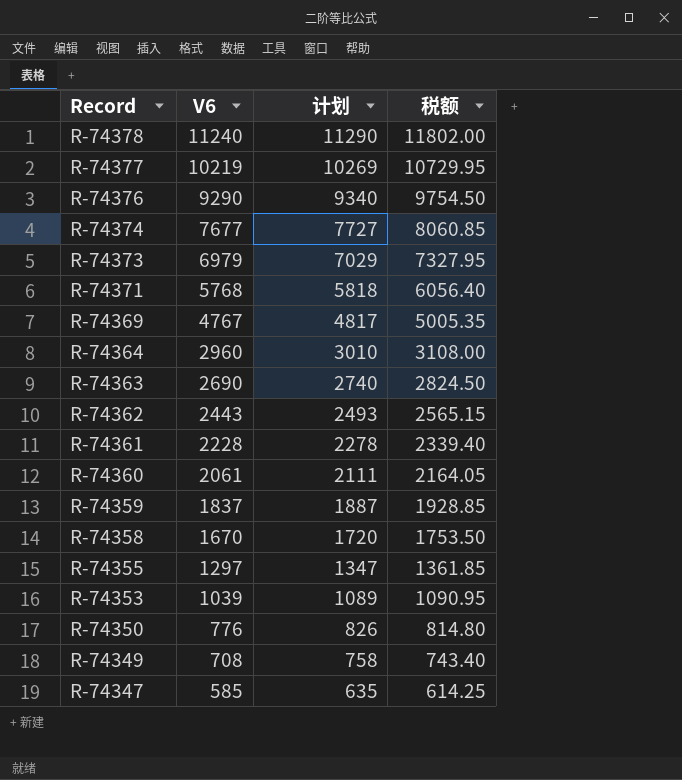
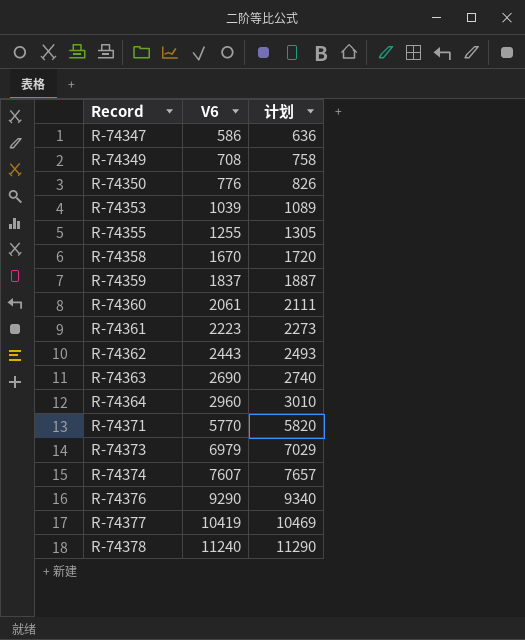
row order: Record descending -> Record ascending
column 税额 | formula: [V6] * 1.05 -> none
row R-74369: 4767 | 4817 | 5005.35 -> none
R-74347 | V6: 585 -> 586
R-74347 | 计划: 635 -> 636
R-74355 | V6: 1297 -> 1255
R-74355 | 计划: 1347 -> 1305
R-74361 | V6: 2228 -> 2223
R-74361 | 计划: 2278 -> 2273
R-74371 | V6: 5768 -> 5770
R-74371 | 计划: 5818 -> 5820
R-74374 | V6: 7677 -> 7607
R-74374 | 计划: 7727 -> 7657
R-74377 | V6: 10219 -> 10419
R-74377 | 计划: 10269 -> 10469

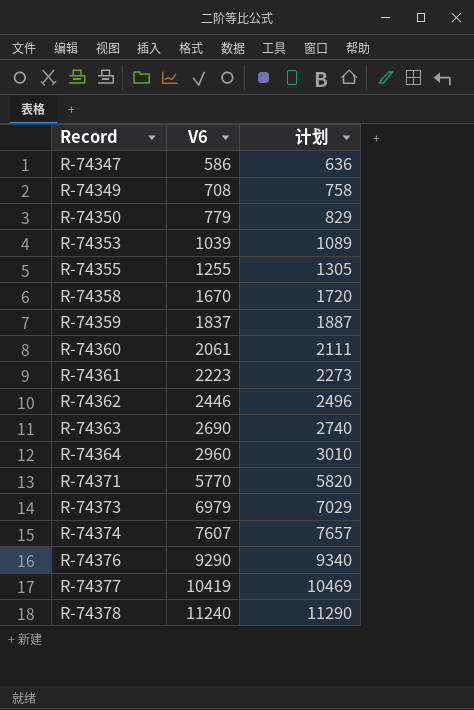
R-74350 | V6: 776 -> 779
R-74350 | 计划: 826 -> 829
R-74362 | V6: 2443 -> 2446
R-74362 | 计划: 2493 -> 2496

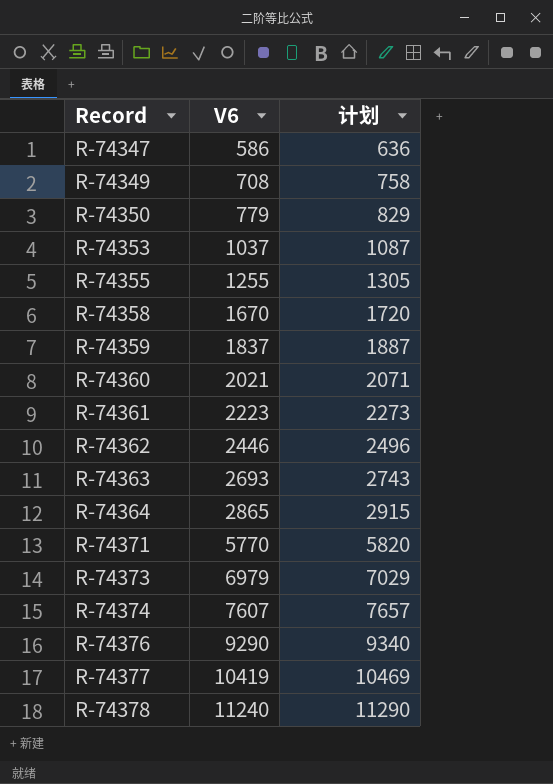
R-74353 | V6: 1039 -> 1037
R-74353 | 计划: 1089 -> 1087
R-74360 | V6: 2061 -> 2021
R-74360 | 计划: 2111 -> 2071
R-74363 | V6: 2690 -> 2693
R-74363 | 计划: 2740 -> 2743
R-74364 | V6: 2960 -> 2865
R-74364 | 计划: 3010 -> 2915

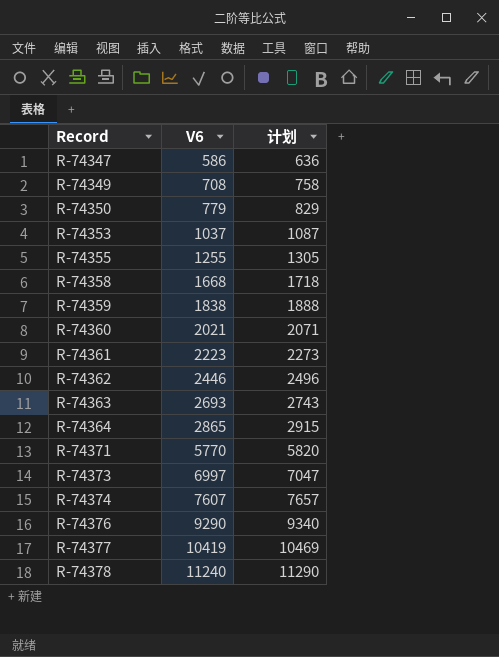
R-74358 | V6: 1670 -> 1668
R-74358 | 计划: 1720 -> 1718
R-74359 | V6: 1837 -> 1838
R-74359 | 计划: 1887 -> 1888
R-74373 | V6: 6979 -> 6997
R-74373 | 计划: 7029 -> 7047

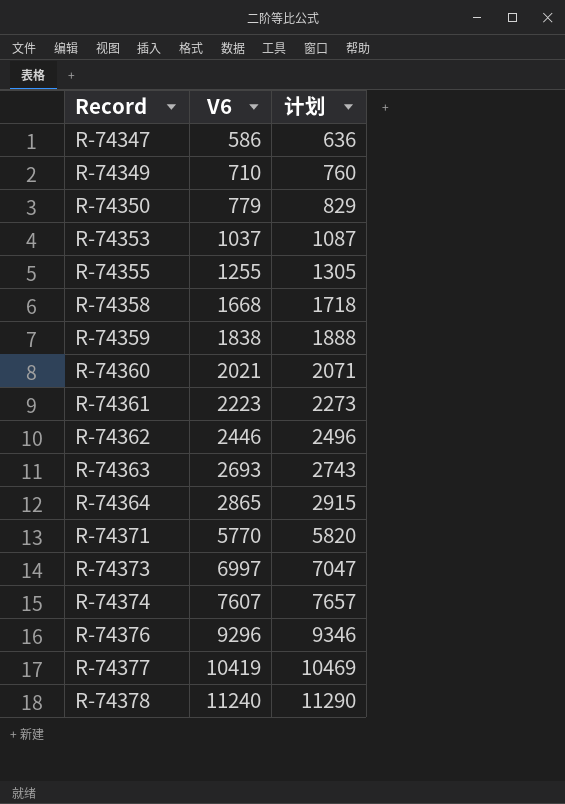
R-74349 | V6: 708 -> 710
R-74349 | 计划: 758 -> 760
R-74376 | V6: 9290 -> 9296
R-74376 | 计划: 9340 -> 9346

